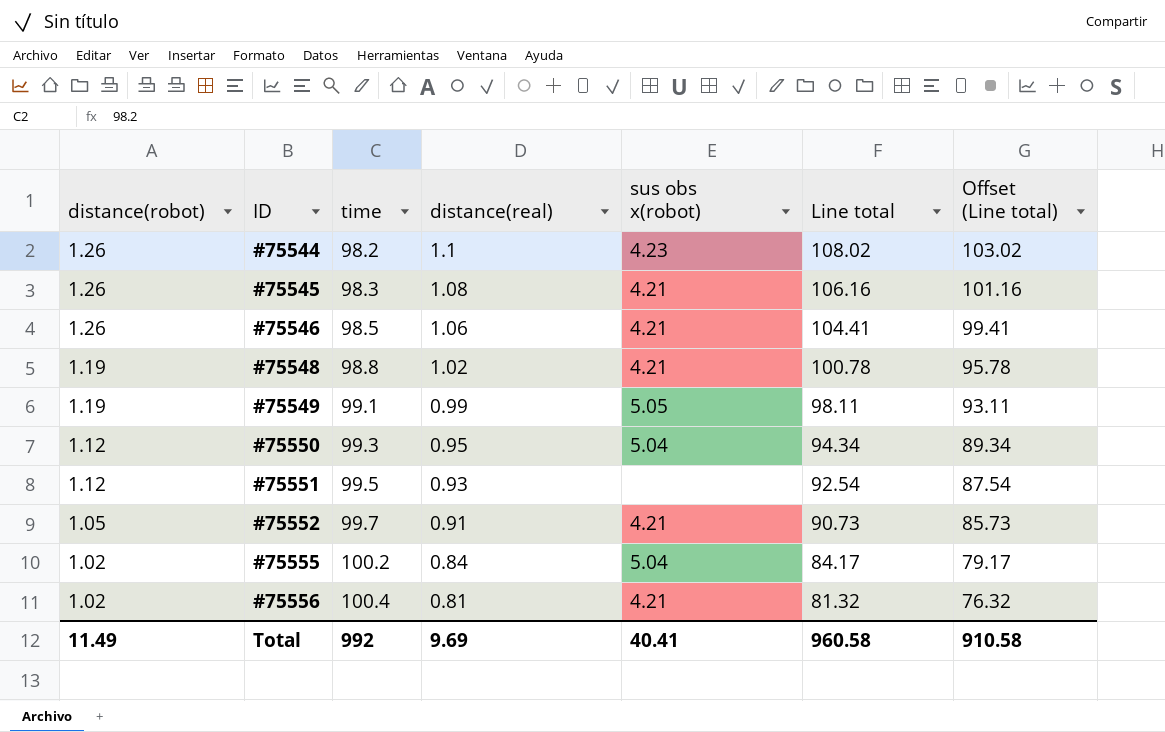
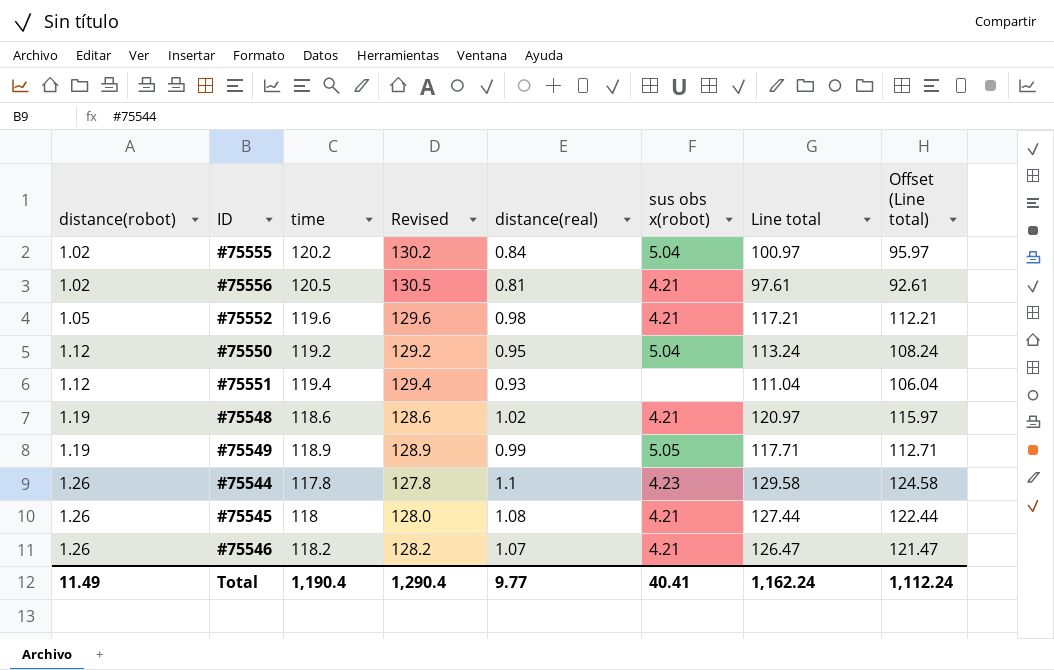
row order: distance(robot) descending -> distance(robot) ascending
column Revised | formula: none -> [time] + 10
#75555 | time: 100.2 -> 120.2
#75555 | Line total: 84.17 -> 100.97
#75555 | Offset (Line total): 79.17 -> 95.97
#75556 | time: 100.4 -> 120.5
#75556 | Line total: 81.32 -> 97.61
#75556 | Offset (Line total): 76.32 -> 92.61
#75552 | time: 99.7 -> 119.6
#75552 | distance(real): 0.91 -> 0.98
#75552 | Line total: 90.73 -> 117.21
#75552 | Offset (Line total): 85.73 -> 112.21
#75550 | time: 99.3 -> 119.2
#75550 | Line total: 94.34 -> 113.24
#75550 | Offset (Line total): 89.34 -> 108.24
#75551 | time: 99.5 -> 119.4
#75551 | Line total: 92.54 -> 111.04
#75551 | Offset (Line total): 87.54 -> 106.04
#75548 | time: 98.8 -> 118.6
#75548 | Line total: 100.78 -> 120.97
#75548 | Offset (Line total): 95.78 -> 115.97
#75549 | time: 99.1 -> 118.9
#75549 | Line total: 98.11 -> 117.71
#75549 | Offset (Line total): 93.11 -> 112.71
#75544 | time: 98.2 -> 117.8
#75544 | Line total: 108.02 -> 129.58
#75544 | Offset (Line total): 103.02 -> 124.58
#75545 | time: 98.3 -> 118
#75545 | Line total: 106.16 -> 127.44
#75545 | Offset (Line total): 101.16 -> 122.44
#75546 | time: 98.5 -> 118.2
#75546 | distance(real): 1.06 -> 1.07
#75546 | Line total: 104.41 -> 126.47
#75546 | Offset (Line total): 99.41 -> 121.47
Total | time: 992 -> 1,190.4
Total | distance(real): 9.69 -> 9.77
Total | Line total: 960.58 -> 1,162.24
Total | Offset (Line total): 910.58 -> 1,112.24

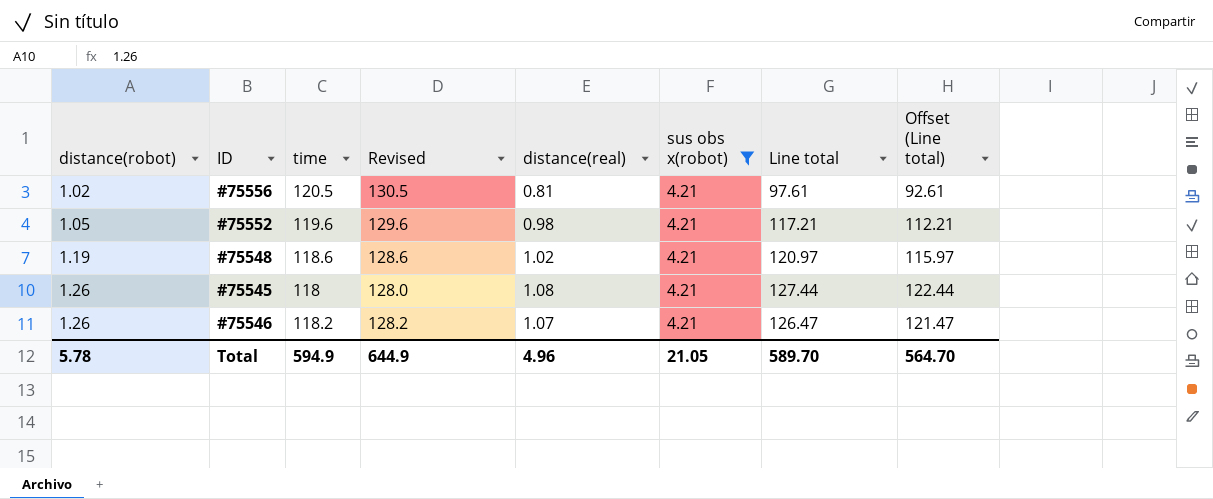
filter: none -> sus obs x(robot) = 4.21
Total | distance(robot): 11.49 -> 5.78
Total | time: 1,190.4 -> 594.9
Total | Revised: 1,290.4 -> 644.9
Total | distance(real): 9.77 -> 4.96
Total | sus obs x(robot): 40.41 -> 21.05
Total | Line total: 1,162.24 -> 589.70
Total | Offset (Line total): 1,112.24 -> 564.70

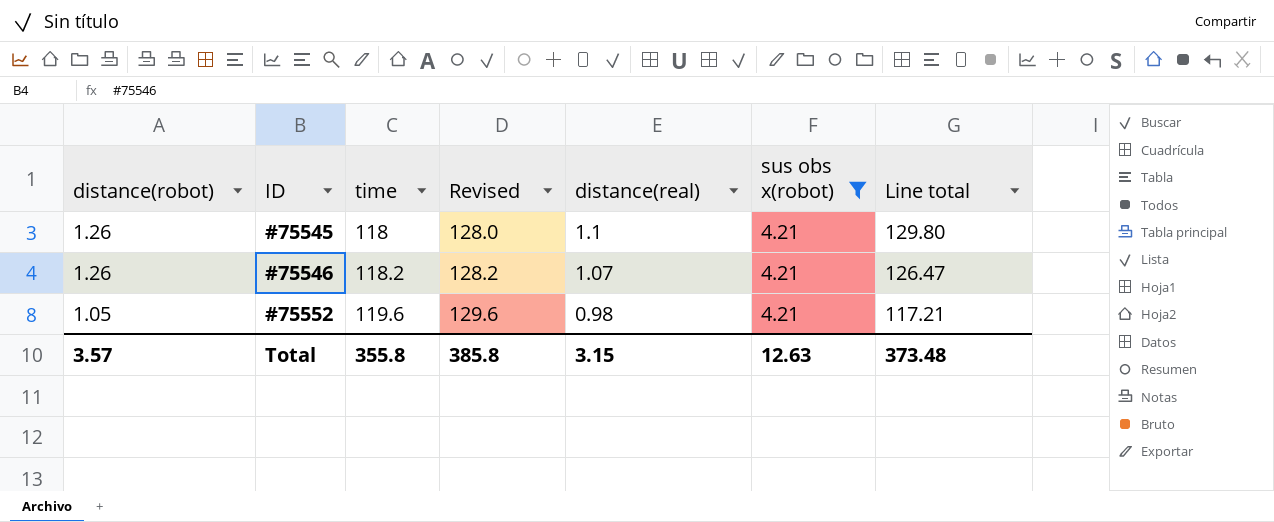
row order: distance(robot) ascending -> distance(robot) descending
column Offset (Line total) | formula: [Line total] - 5 -> none
row #75556: 1.02 | 120.5 | 130.5 | 0.81 | 4.21 | 97.61 | 92.61 -> none
row #75548: 1.19 | 118.6 | 128.6 | 1.02 | 4.21 | 120.97 | 115.97 -> none
#75545 | distance(real): 1.08 -> 1.1
#75545 | Line total: 127.44 -> 129.80
Total | distance(robot): 5.78 -> 3.57
Total | time: 594.9 -> 355.8
Total | Revised: 644.9 -> 385.8
Total | distance(real): 4.96 -> 3.15
Total | sus obs x(robot): 21.05 -> 12.63
Total | Line total: 589.70 -> 373.48

